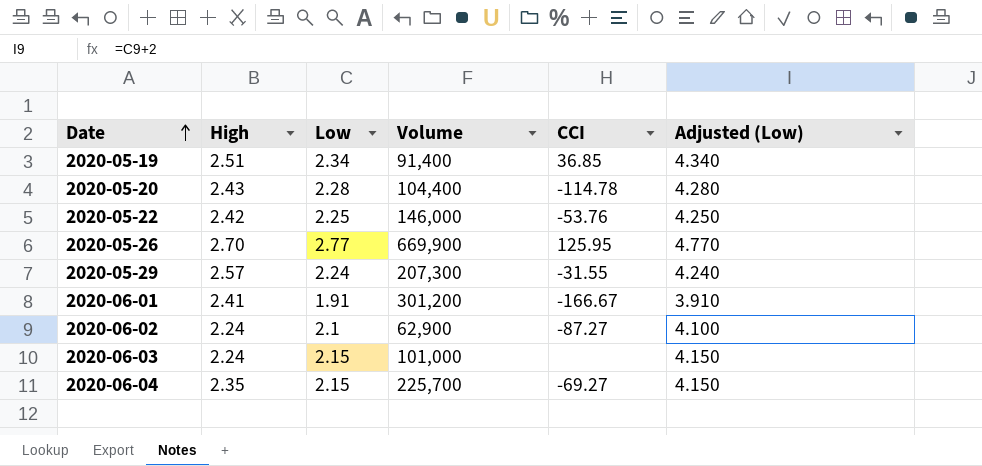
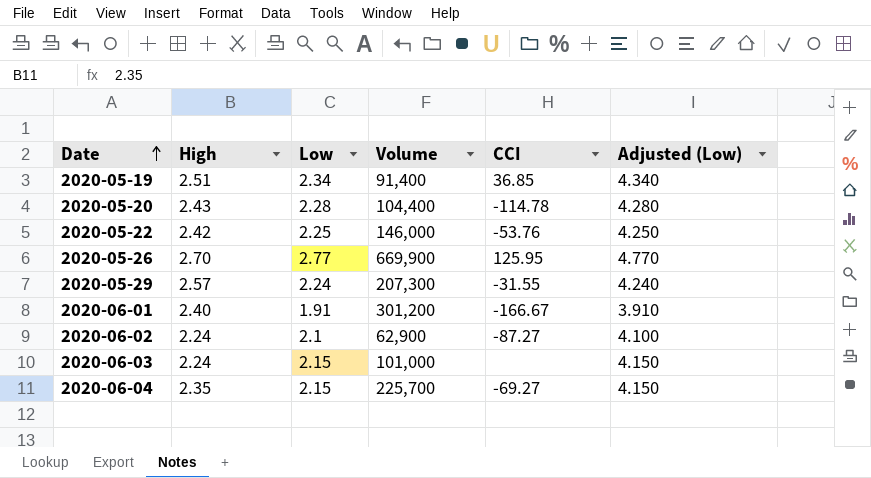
2020-06-01 | High: 2.41 -> 2.40

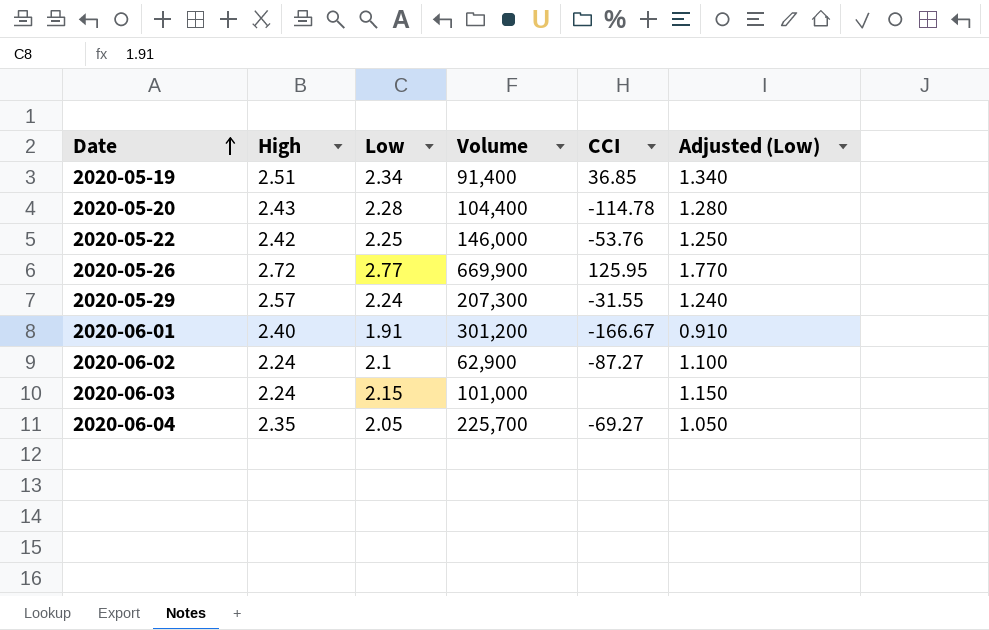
column Adjusted (Low) | formula: [Low] + 2 -> [Low] - 1
2020-05-26 | High: 2.70 -> 2.72
2020-06-04 | Low: 2.15 -> 2.05

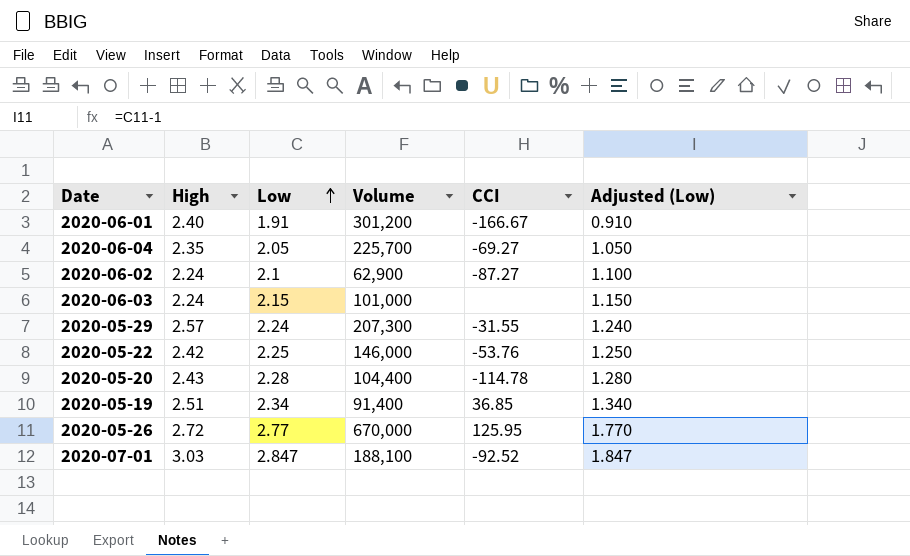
row order: Date ascending -> Low ascending
2020-05-26 | Volume: 669,900 -> 670,000
row 2020-07-01: none -> 3.03 | 2.847 | 188,100 | -92.52 | 1.847

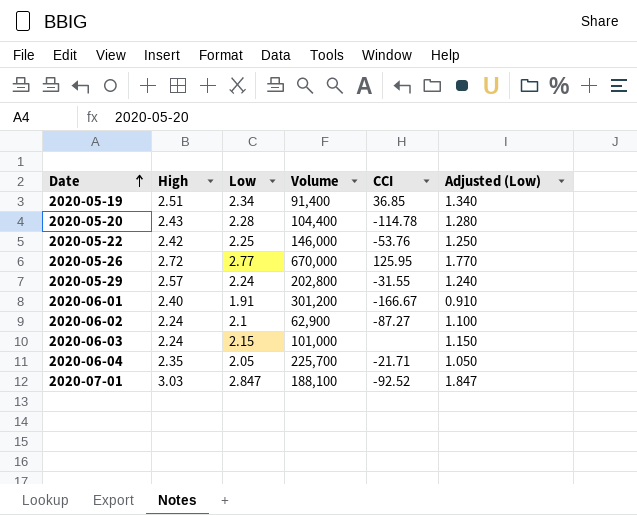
row order: Low ascending -> Date ascending
2020-05-29 | Volume: 207,300 -> 202,800
2020-06-04 | CCI: -69.27 -> -21.71

